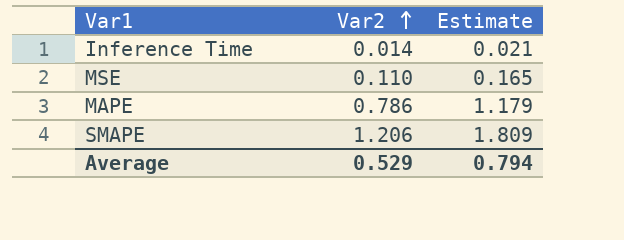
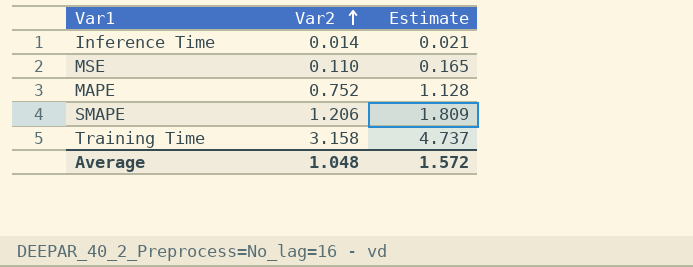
MAPE | Var2: 0.786 -> 0.752
MAPE | Estimate: 1.179 -> 1.128
row Training Time: none -> 3.158 | 4.737
Average | Var2: 0.529 -> 1.048
Average | Estimate: 0.794 -> 1.572

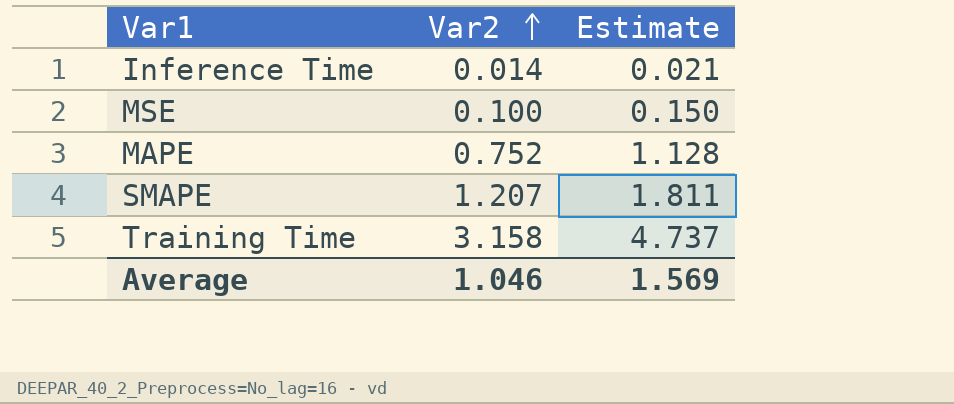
MSE | Var2: 0.110 -> 0.100
MSE | Estimate: 0.165 -> 0.150
SMAPE | Var2: 1.206 -> 1.207
SMAPE | Estimate: 1.809 -> 1.811
Average | Var2: 1.048 -> 1.046
Average | Estimate: 1.572 -> 1.569

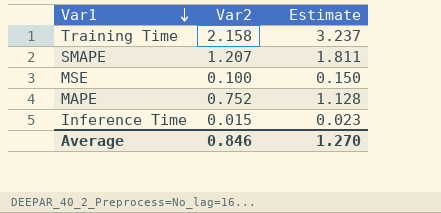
row order: Var2 ascending -> Var1 descending
Training Time | Var2: 3.158 -> 2.158
Training Time | Estimate: 4.737 -> 3.237
Inference Time | Var2: 0.014 -> 0.015
Inference Time | Estimate: 0.021 -> 0.023
Average | Var2: 1.046 -> 0.846
Average | Estimate: 1.569 -> 1.270

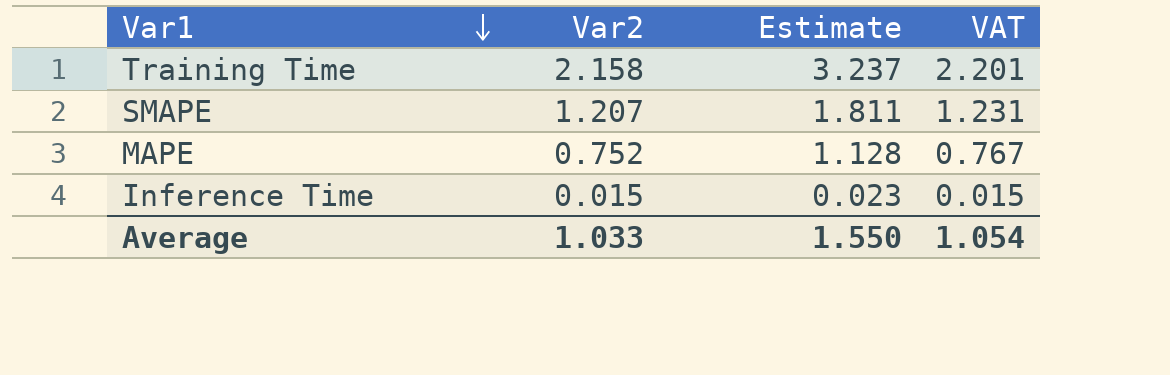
column VAT | formula: none -> [Var2] * 1.02
row MSE: 0.100 | 0.150 -> none
Average | Var2: 0.846 -> 1.033
Average | Estimate: 1.270 -> 1.550

